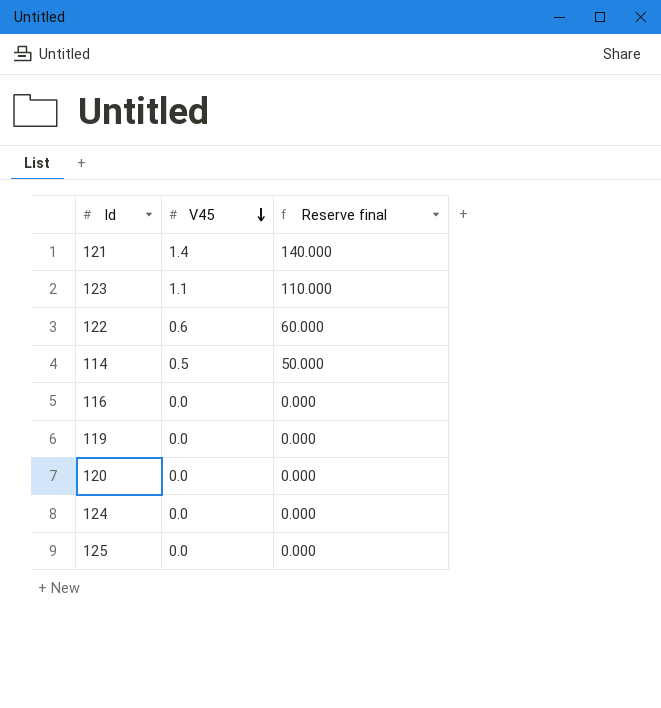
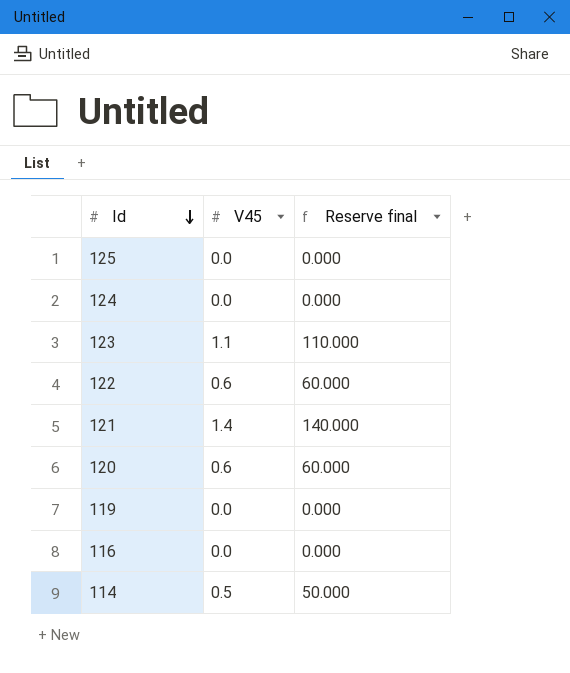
row order: V45 descending -> Id descending
120 | V45: 0.0 -> 0.6
120 | Reserve final: 0.000 -> 60.000

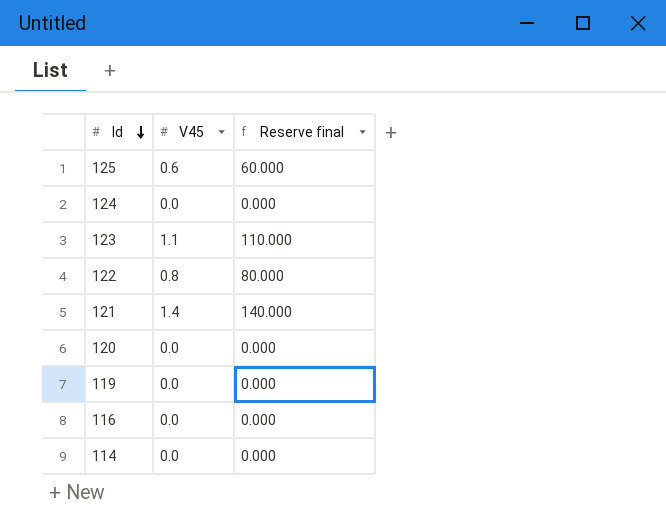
125 | V45: 0.0 -> 0.6
125 | Reserve final: 0.000 -> 60.000
122 | V45: 0.6 -> 0.8
122 | Reserve final: 60.000 -> 80.000
120 | V45: 0.6 -> 0.0
120 | Reserve final: 60.000 -> 0.000
114 | V45: 0.5 -> 0.0
114 | Reserve final: 50.000 -> 0.000

